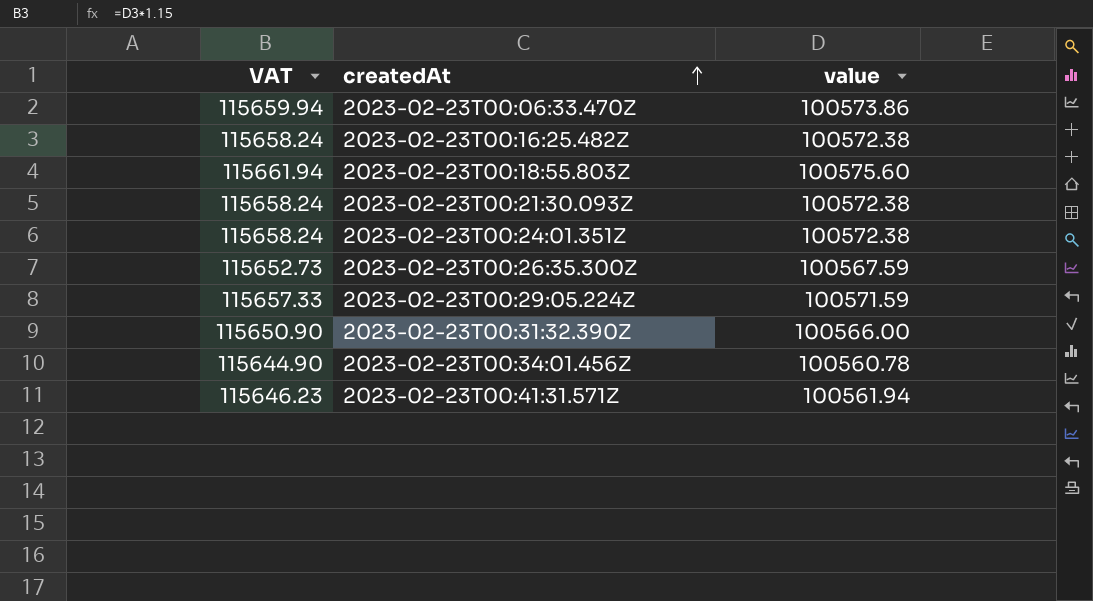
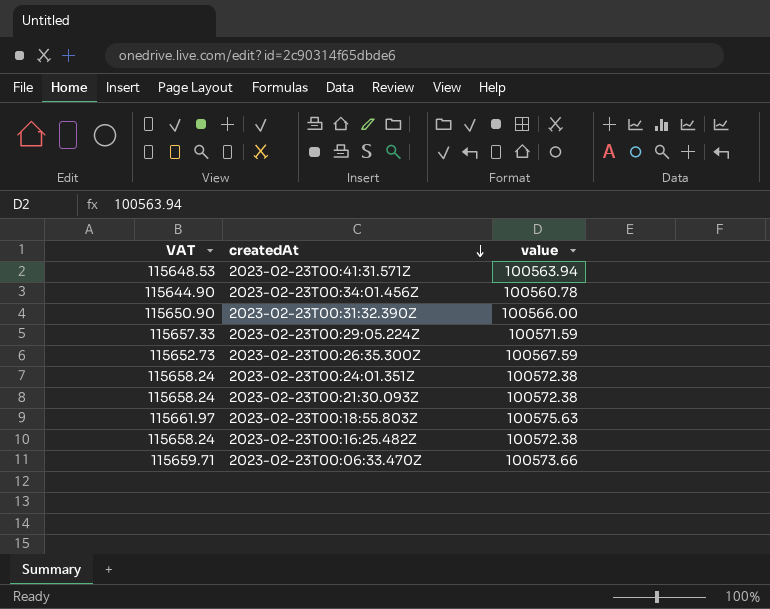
row order: createdAt ascending -> createdAt descending
2023-02-23T00:41:31.571Z | VAT: 115646.23 -> 115648.53
2023-02-23T00:41:31.571Z | value: 100561.94 -> 100563.94
2023-02-23T00:18:55.803Z | VAT: 115661.94 -> 115661.97
2023-02-23T00:18:55.803Z | value: 100575.60 -> 100575.63
2023-02-23T00:06:33.470Z | VAT: 115659.94 -> 115659.71
2023-02-23T00:06:33.470Z | value: 100573.86 -> 100573.66

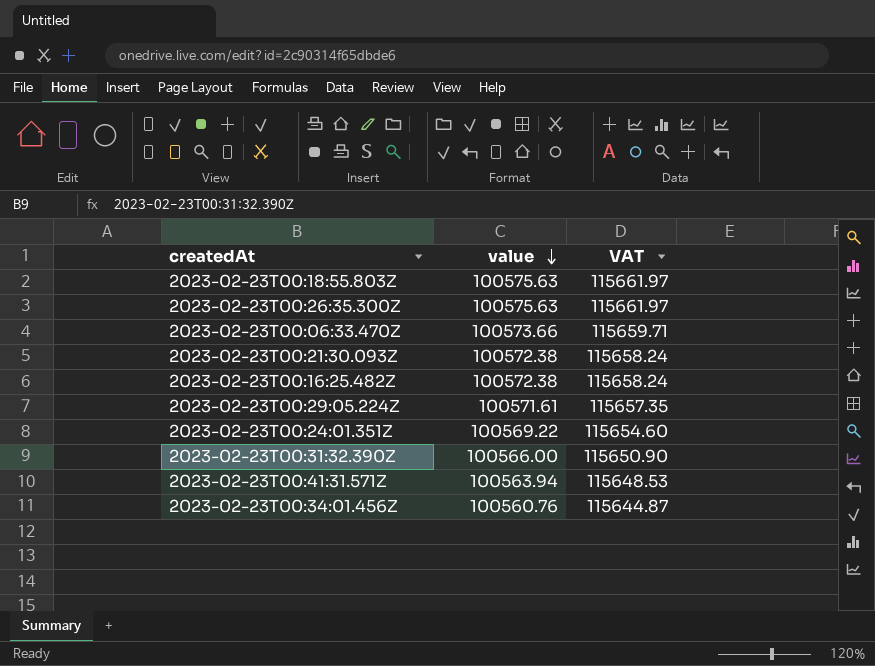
row order: createdAt descending -> value descending
column VAT | position: 1 -> 3
2023-02-23T00:26:35.300Z | value: 100567.59 -> 100575.63
2023-02-23T00:26:35.300Z | VAT: 115652.73 -> 115661.97
2023-02-23T00:29:05.224Z | value: 100571.59 -> 100571.61
2023-02-23T00:29:05.224Z | VAT: 115657.33 -> 115657.35
2023-02-23T00:24:01.351Z | value: 100572.38 -> 100569.22
2023-02-23T00:24:01.351Z | VAT: 115658.24 -> 115654.60
2023-02-23T00:34:01.456Z | value: 100560.78 -> 100560.76
2023-02-23T00:34:01.456Z | VAT: 115644.90 -> 115644.87

